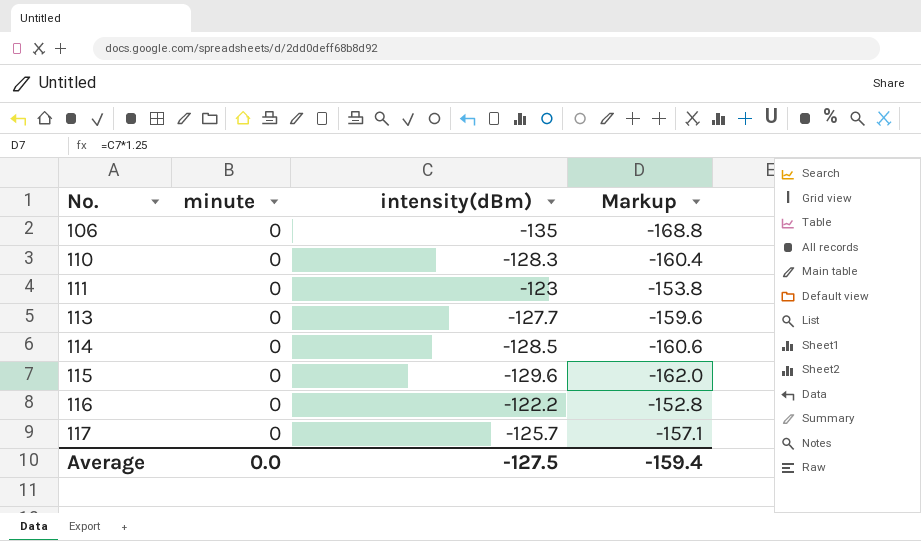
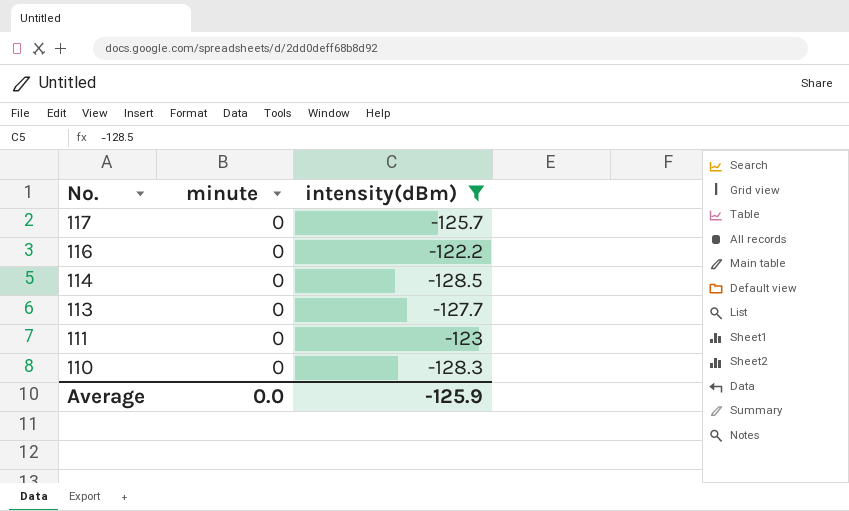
filter: none -> intensity(dBm) >= -128.5
row order: No. ascending -> No. descending
column Markup | formula: [intensity(dBm)] * 1.25 -> none
Average | intensity(dBm): -127.5 -> -125.9

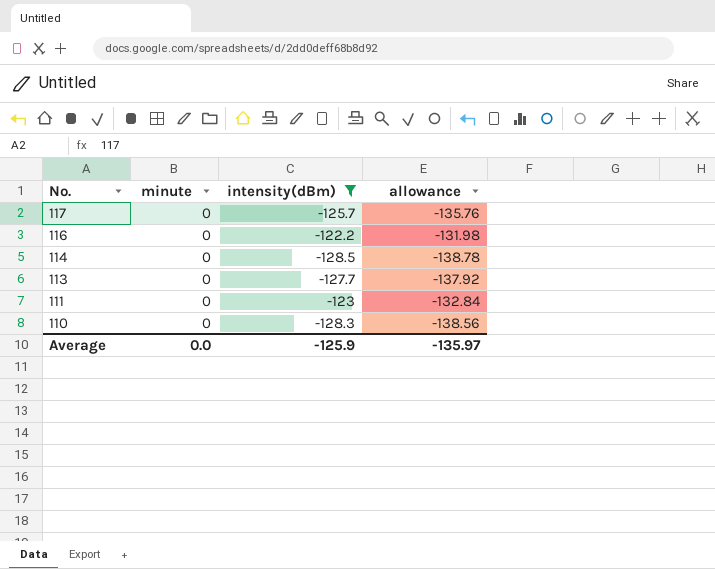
column allowance | formula: none -> [intensity(dBm)] * 1.08

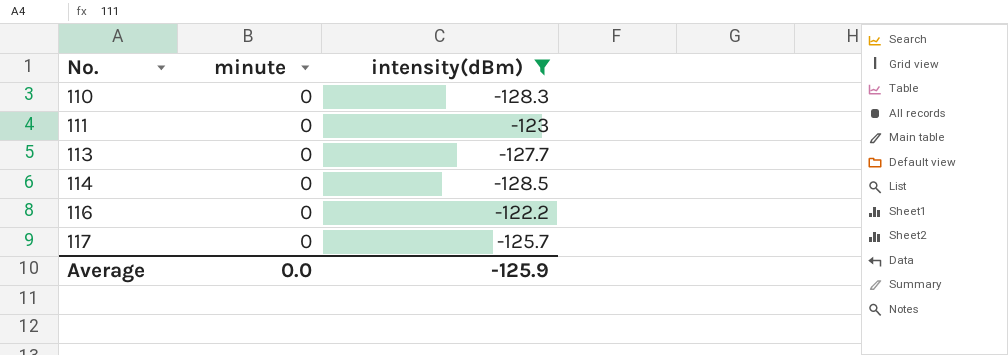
row order: No. descending -> No. ascending
column allowance | formula: [intensity(dBm)] * 1.08 -> none

